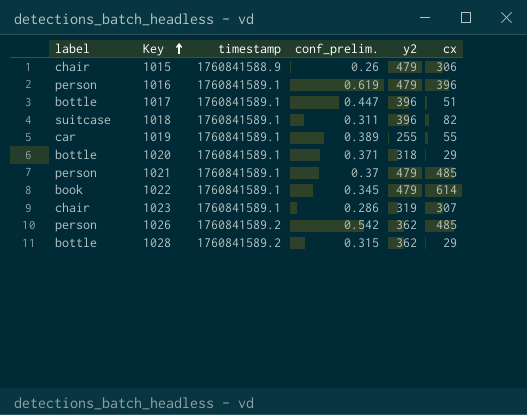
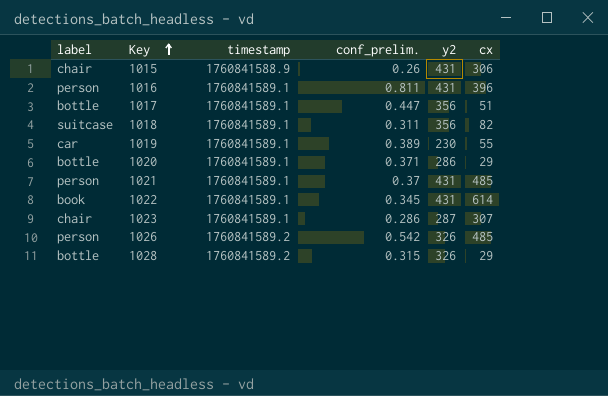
1015 | y2: 479 -> 431
1016 | conf_prelim.: 0.619 -> 0.811
1016 | y2: 479 -> 431
1017 | y2: 396 -> 356
1018 | y2: 396 -> 356
1019 | y2: 255 -> 230
1020 | y2: 318 -> 286
1021 | y2: 479 -> 431
1022 | y2: 479 -> 431
1023 | y2: 319 -> 287
1026 | y2: 362 -> 326
1028 | y2: 362 -> 326

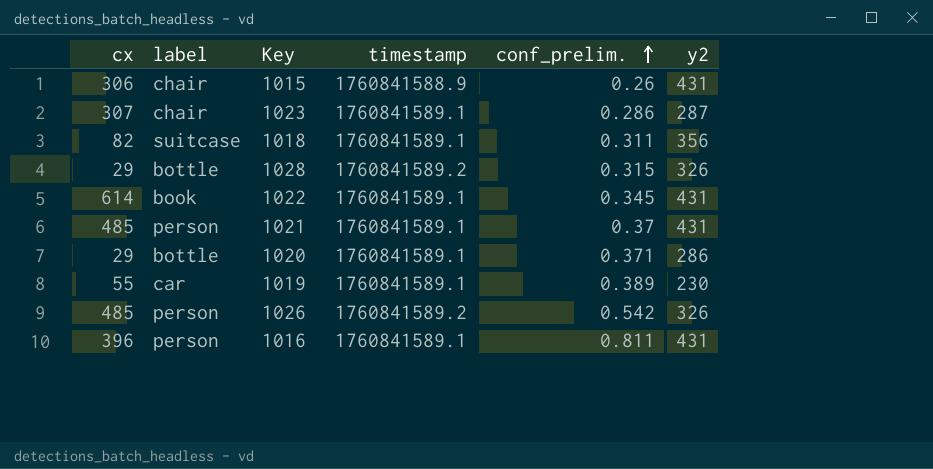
row order: Key ascending -> conf_prelim. ascending
column cx | position: 6 -> 1
row 1017: bottle | 1760841589.1 | 0.447 | 356 | 51 -> none

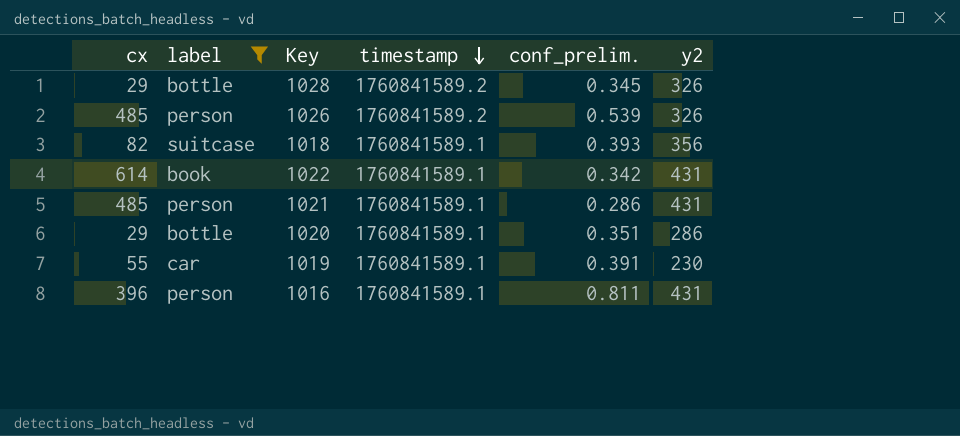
filter: none -> label != chair
row order: conf_prelim. ascending -> timestamp descending
1028 | conf_prelim.: 0.315 -> 0.345
1026 | conf_prelim.: 0.542 -> 0.539
1018 | conf_prelim.: 0.311 -> 0.393
1022 | conf_prelim.: 0.345 -> 0.342
1021 | conf_prelim.: 0.37 -> 0.286
1020 | conf_prelim.: 0.371 -> 0.351
1019 | conf_prelim.: 0.389 -> 0.391

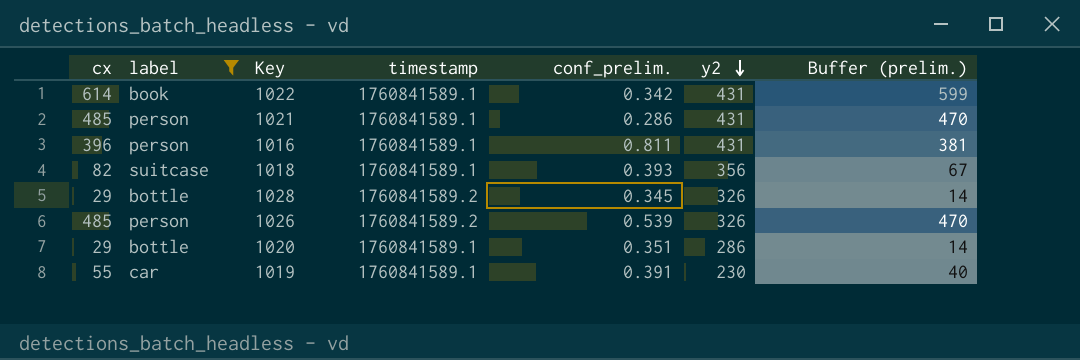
row order: timestamp descending -> y2 descending
column Buffer (prelim.) | formula: none -> [cx] - 15

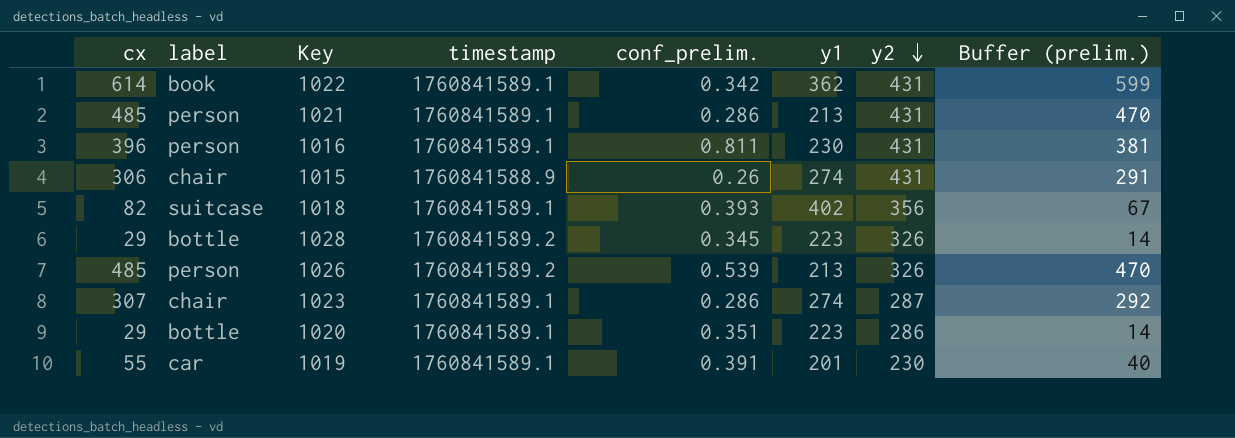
filter: label != chair -> none
column y1 | position: none -> 6

